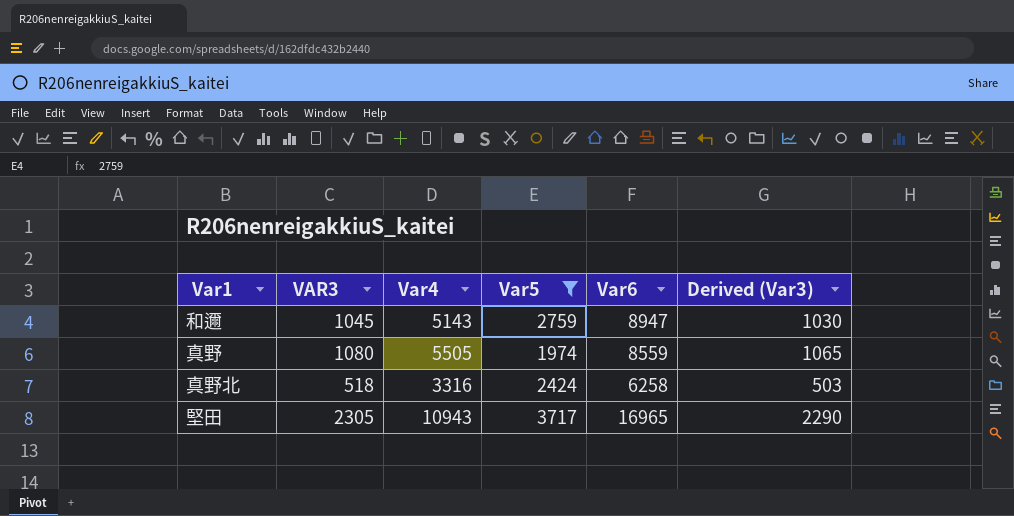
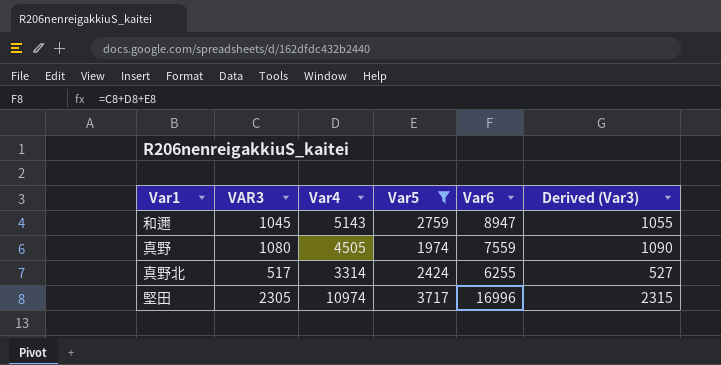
column Derived (Var3) | formula: [VAR3] - 15 -> [VAR3] + 10
真野 | Var4: 5505 -> 4505
真野 | Var6: 8559 -> 7559
真野北 | VAR3: 518 -> 517
真野北 | Var4: 3316 -> 3314
真野北 | Var6: 6258 -> 6255
堅田 | Var4: 10943 -> 10974
堅田 | Var6: 16965 -> 16996

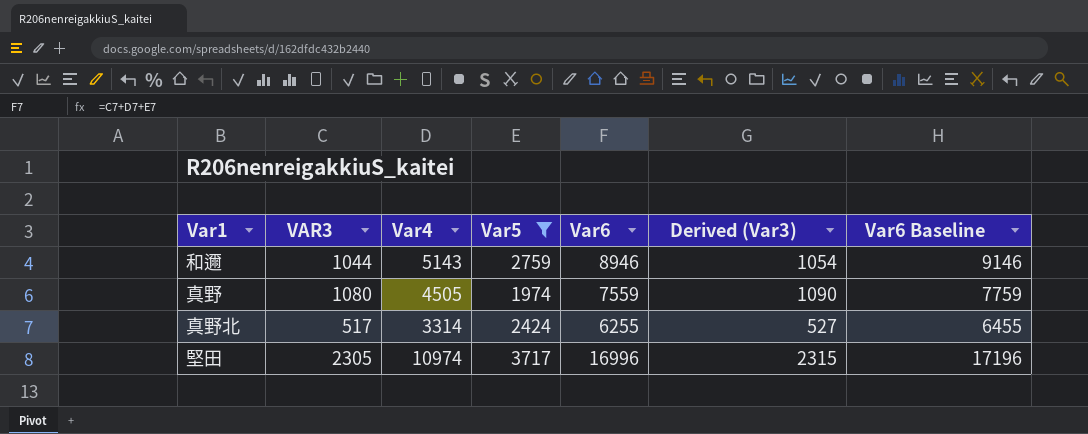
column Var6 Baseline | formula: none -> [Var6] + 200
和邇 | VAR3: 1045 -> 1044
和邇 | Var6: 8947 -> 8946
和邇 | Derived (Var3): 1055 -> 1054

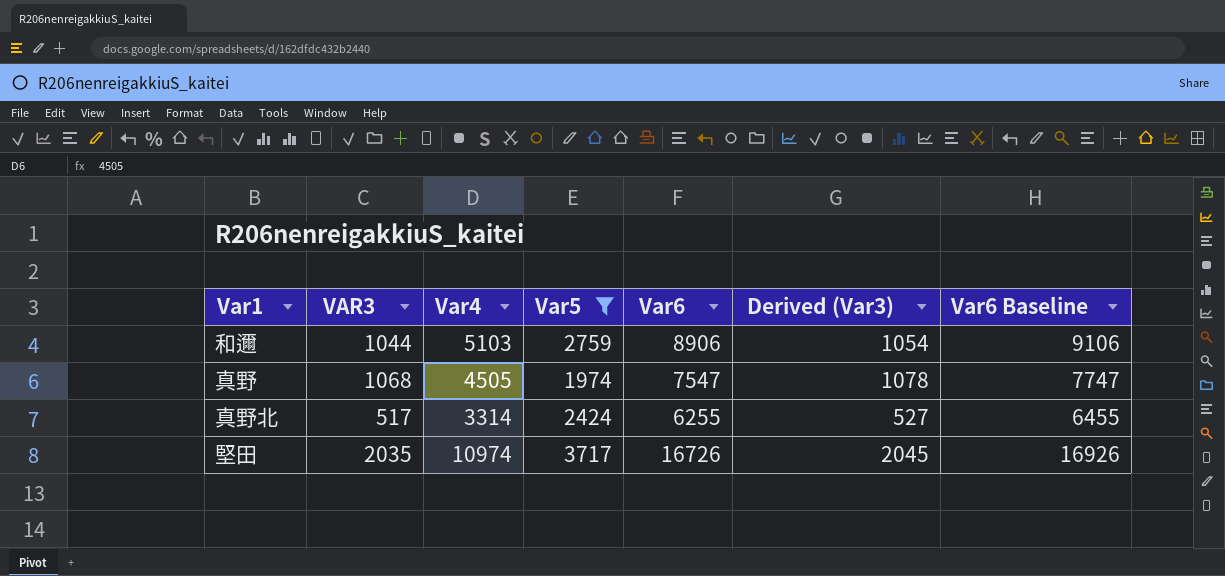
和邇 | Var4: 5143 -> 5103
和邇 | Var6: 8946 -> 8906
和邇 | Var6 Baseline: 9146 -> 9106
真野 | VAR3: 1080 -> 1068
真野 | Var6: 7559 -> 7547
真野 | Derived (Var3): 1090 -> 1078
真野 | Var6 Baseline: 7759 -> 7747
堅田 | VAR3: 2305 -> 2035
堅田 | Var6: 16996 -> 16726
堅田 | Derived (Var3): 2315 -> 2045
堅田 | Var6 Baseline: 17196 -> 16926

